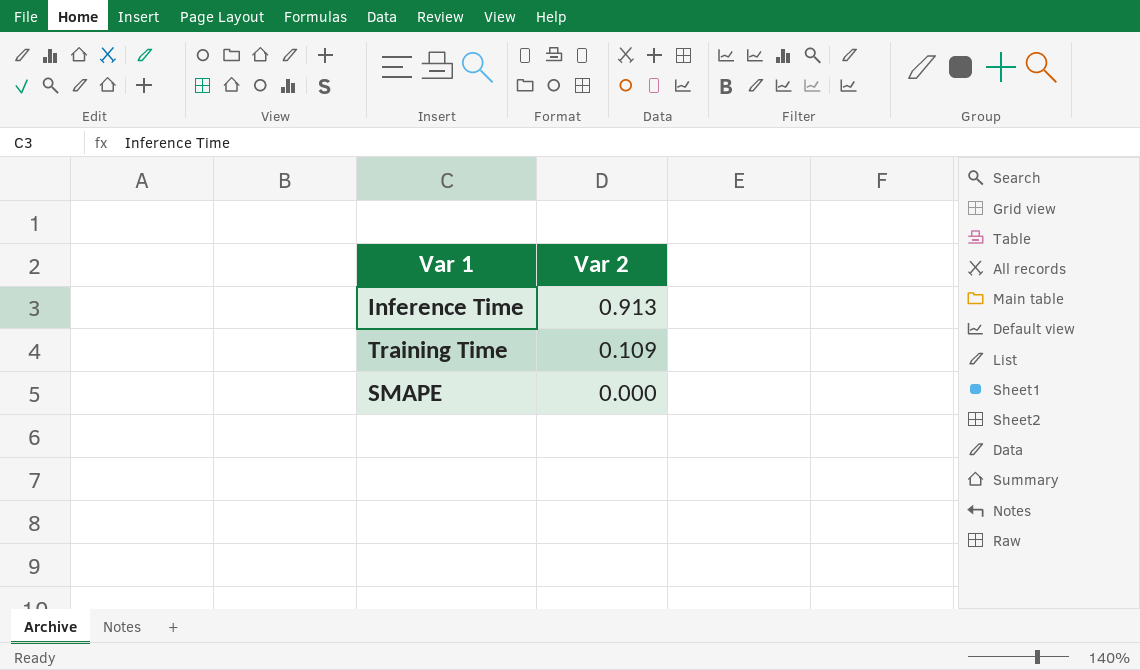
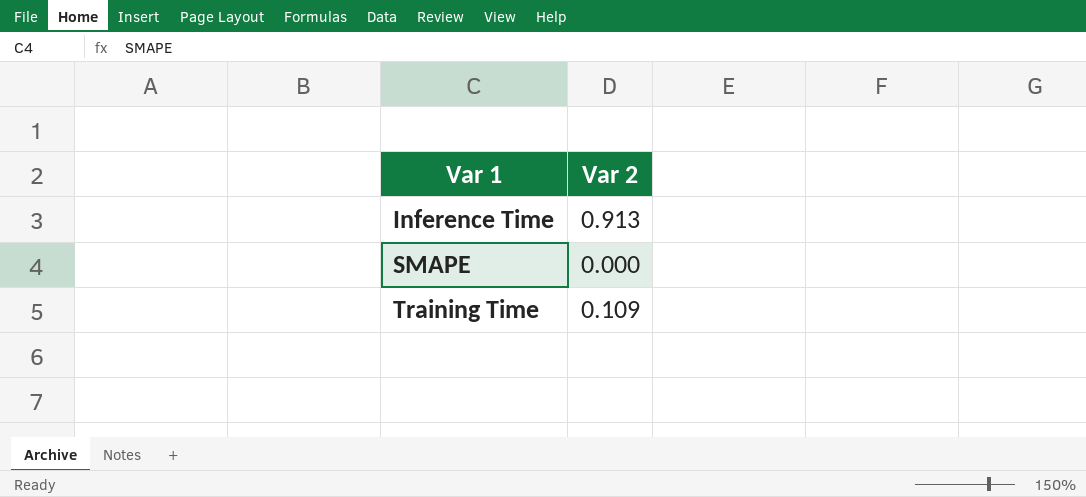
row order: Var 2 descending -> Var 1 ascending

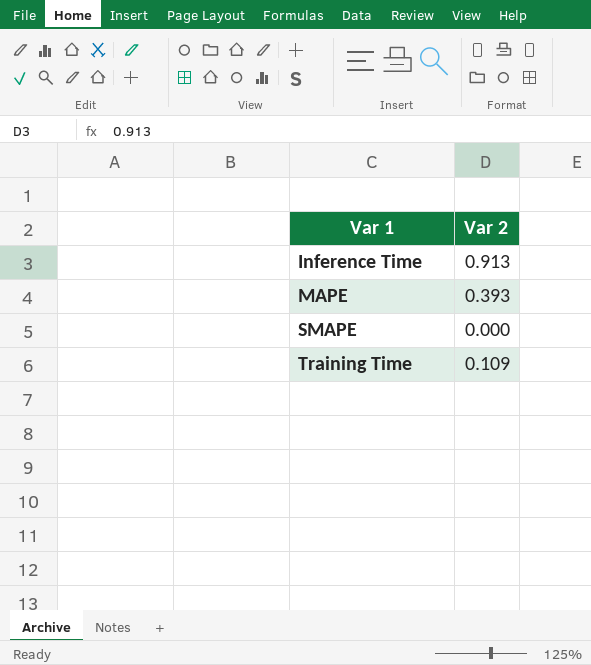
row MAPE: none -> 0.393

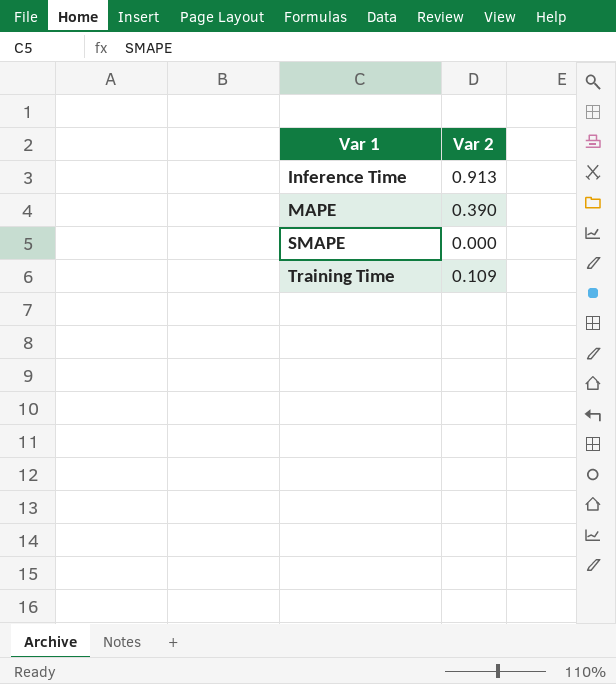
MAPE | Var 2: 0.393 -> 0.390

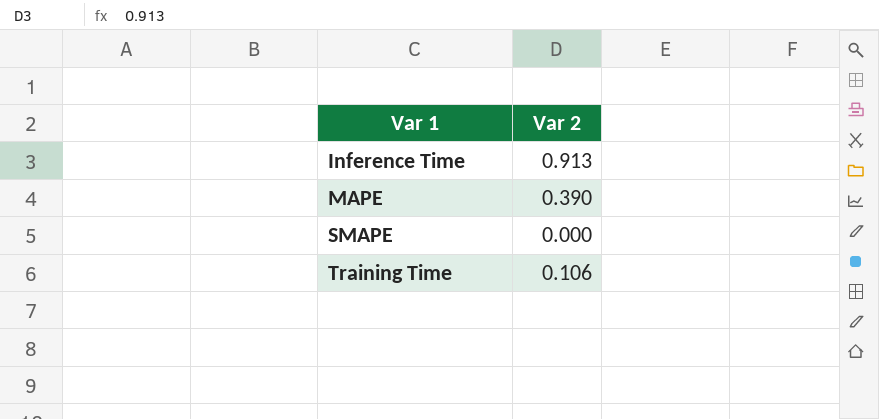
Training Time | Var 2: 0.109 -> 0.106

